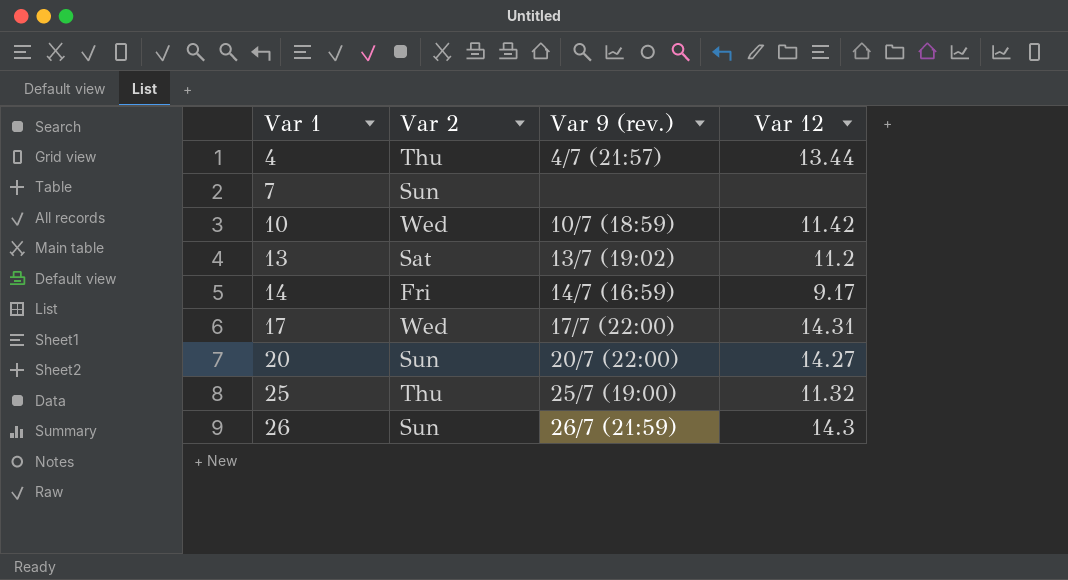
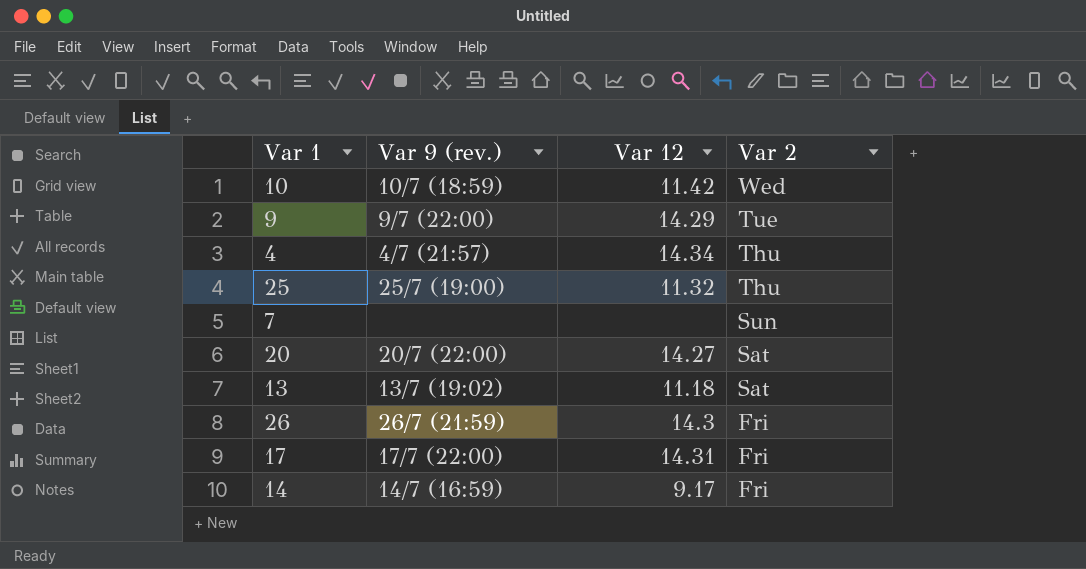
row order: Var 1 ascending -> Var 2 descending
column Var 2 | position: 2 -> 4
row 9: none -> 9/7 (22:00) | 14.29 | Tue
4 | Var 12: 13.44 -> 14.34
20 | Var 2: Sun -> Sat
13 | Var 12: 11.2 -> 11.18
26 | Var 2: Sun -> Fri
17 | Var 2: Wed -> Fri

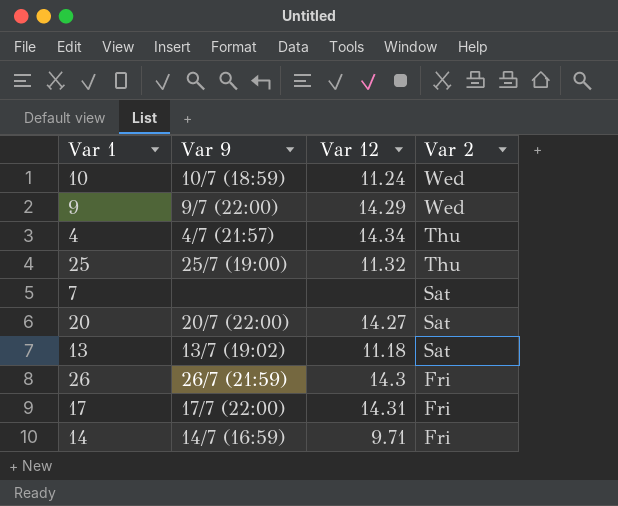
column name: Var 9 (rev.) -> Var 9
10 | Var 12: 11.42 -> 11.24
9 | Var 2: Tue -> Wed
7 | Var 2: Sun -> Sat
14 | Var 12: 9.17 -> 9.71

